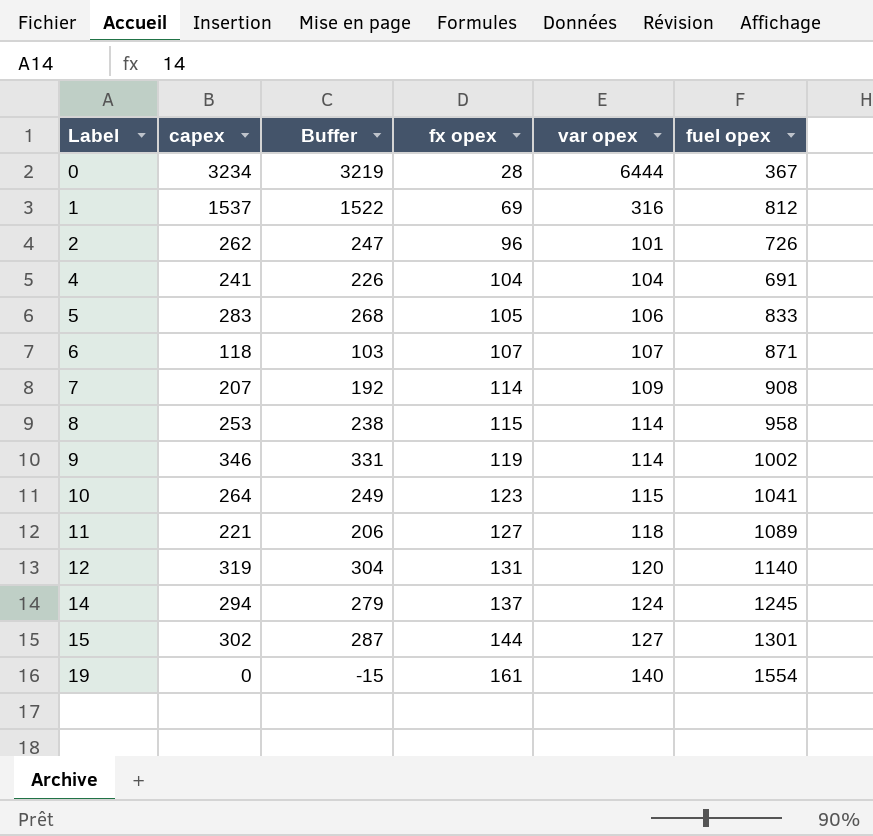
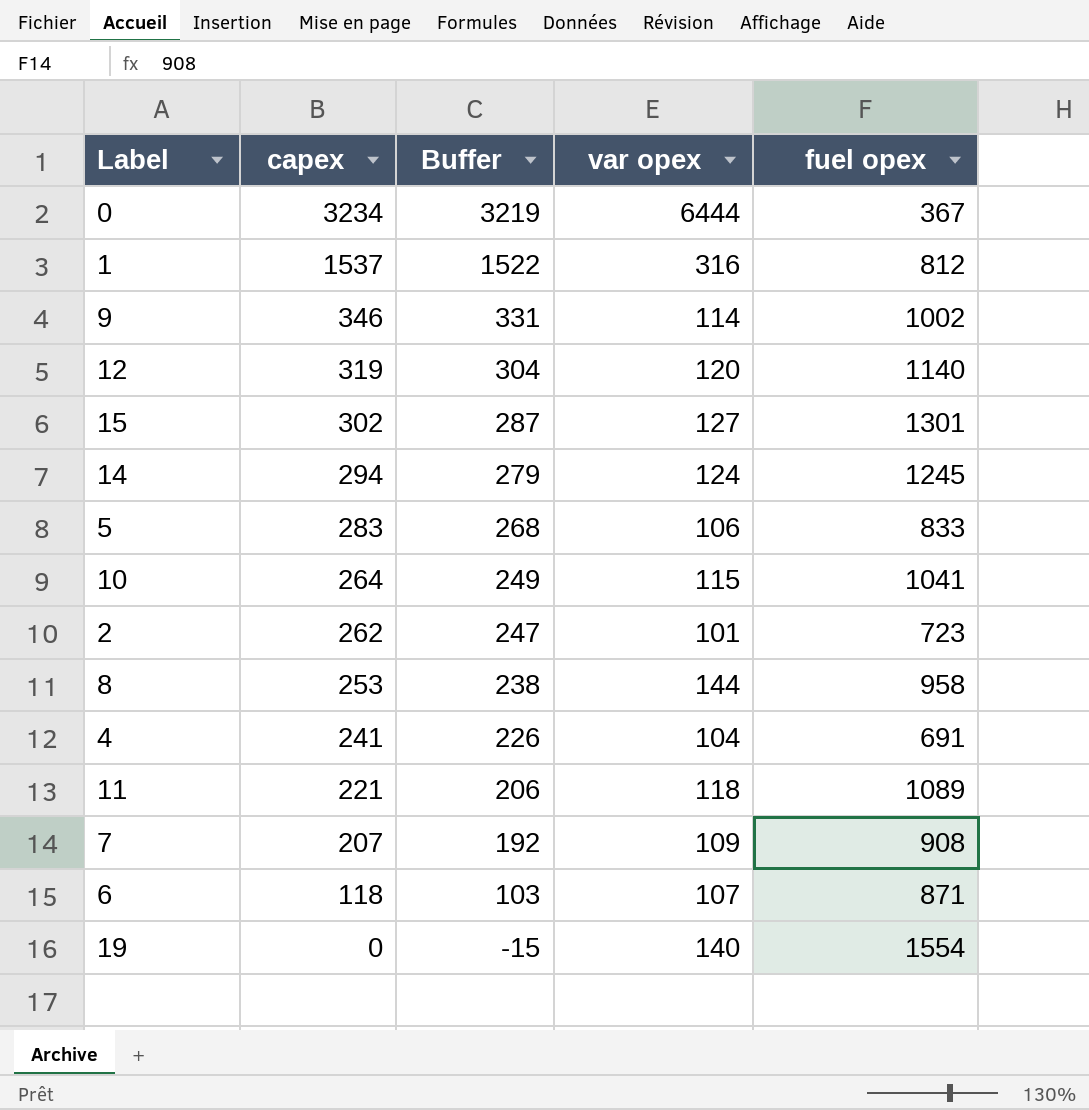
row order: Label ascending -> capex descending
column fx opex | position: 4 -> none
2 | fuel opex: 726 -> 723
8 | var opex: 114 -> 144

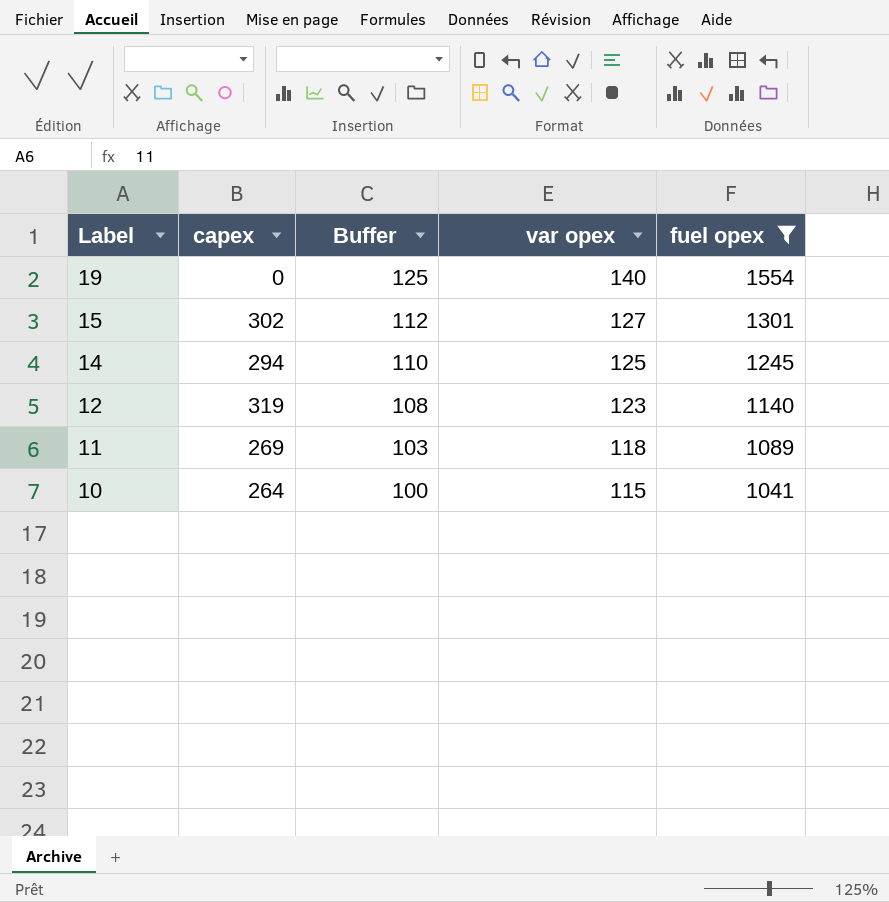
filter: none -> fuel opex >= 1041
row order: capex descending -> Label descending
column Buffer | formula: [capex] - 15 -> [var opex] - 15
14 | var opex: 124 -> 125
12 | var opex: 120 -> 123
11 | capex: 221 -> 269

